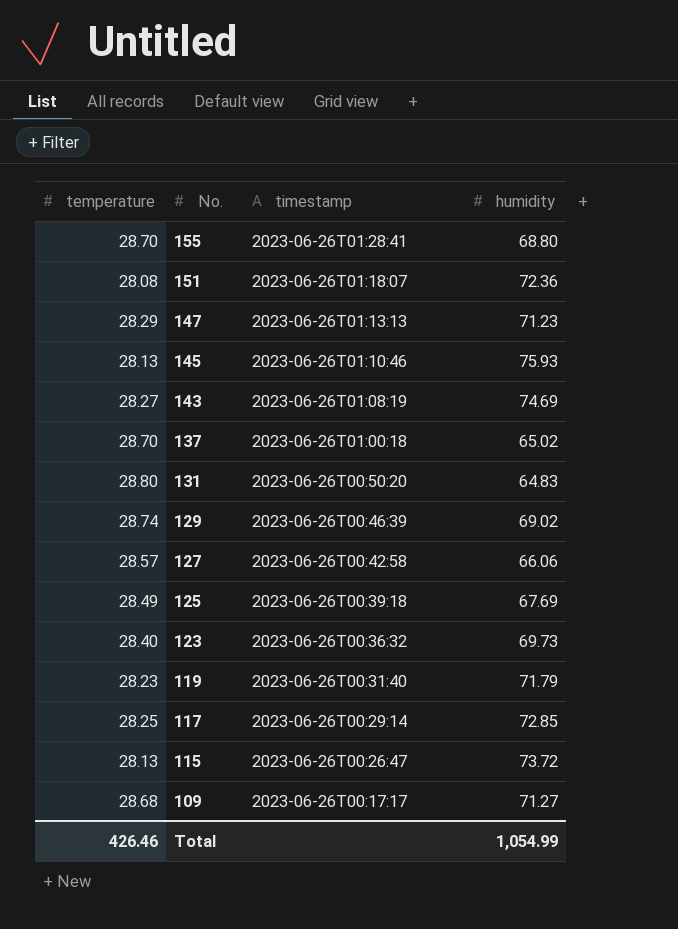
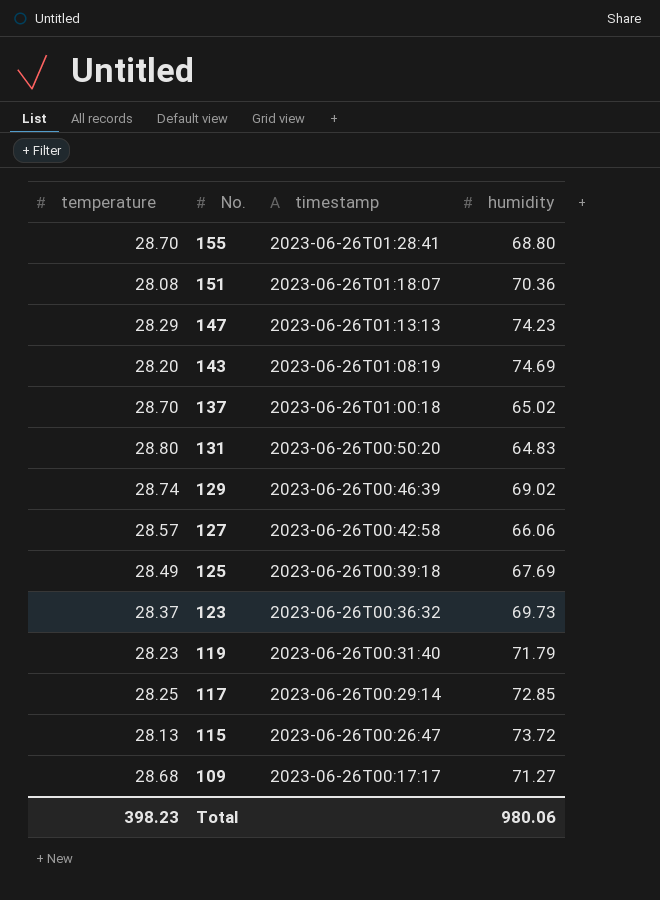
row 145: 28.13 | 2023-06-26T01:10:46 | 75.93 -> none
151 | humidity: 72.36 -> 70.36
147 | humidity: 71.23 -> 74.23
143 | temperature: 28.27 -> 28.20
123 | temperature: 28.40 -> 28.37
Total | temperature: 426.46 -> 398.23
Total | humidity: 1,054.99 -> 980.06

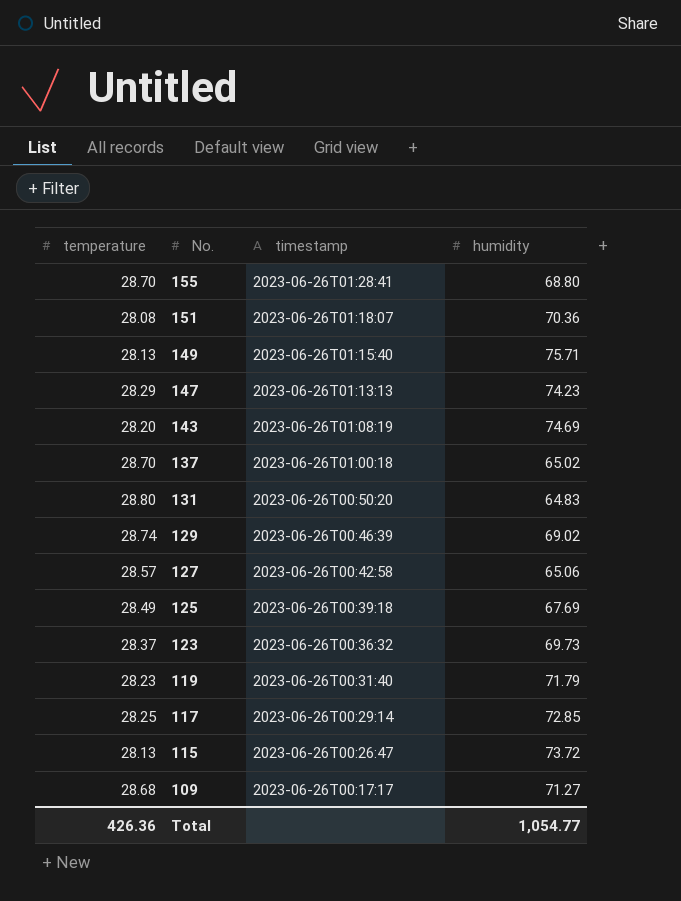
row 149: none -> 28.13 | 2023-06-26T01:15:40 | 75.71
127 | humidity: 66.06 -> 65.06
Total | temperature: 398.23 -> 426.36
Total | humidity: 980.06 -> 1,054.77

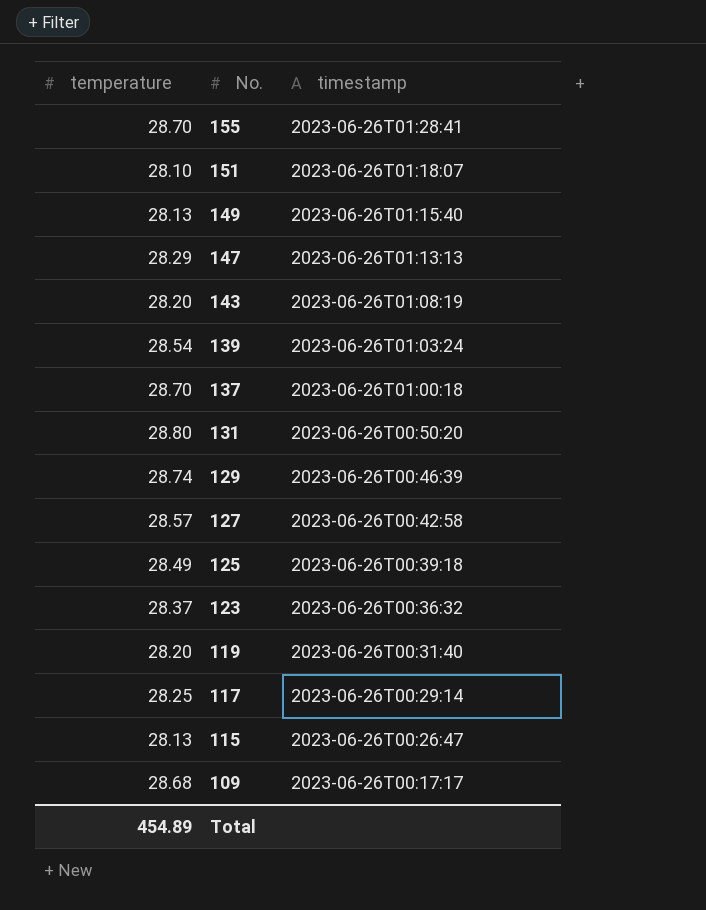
column humidity | position: 4 -> none
151 | temperature: 28.08 -> 28.10
row 139: none -> 28.54 | 2023-06-26T01:03:24
119 | temperature: 28.23 -> 28.20
Total | temperature: 426.36 -> 454.89

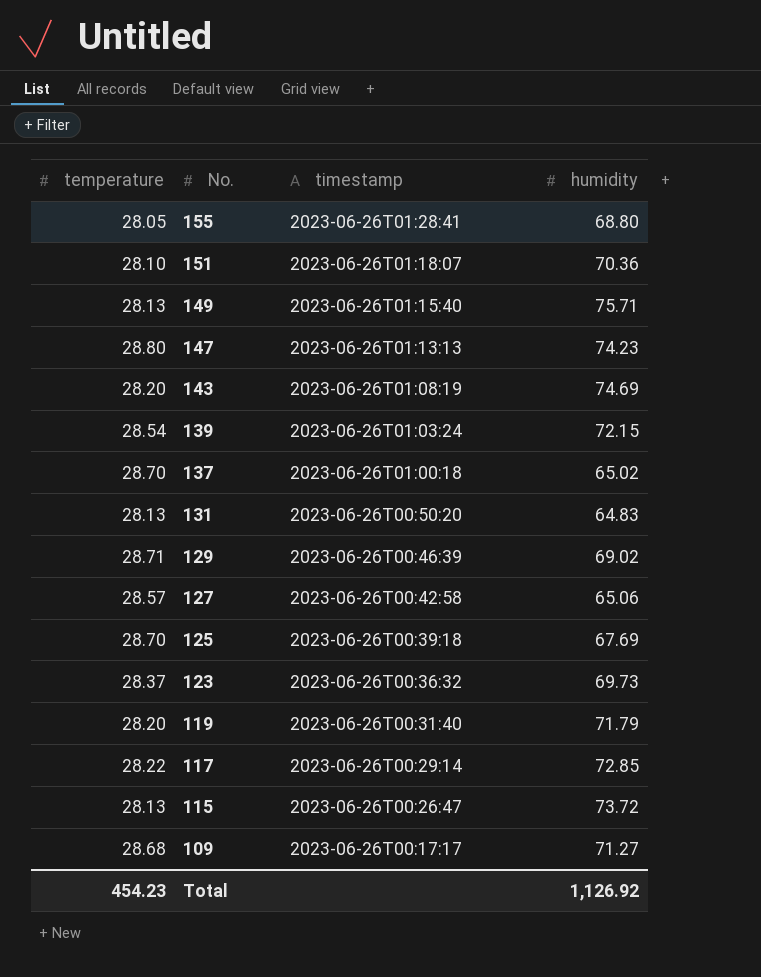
column humidity | position: none -> 4
155 | temperature: 28.70 -> 28.05
147 | temperature: 28.29 -> 28.80
131 | temperature: 28.80 -> 28.13
129 | temperature: 28.74 -> 28.71
125 | temperature: 28.49 -> 28.70
117 | temperature: 28.25 -> 28.22
Total | temperature: 454.89 -> 454.23

